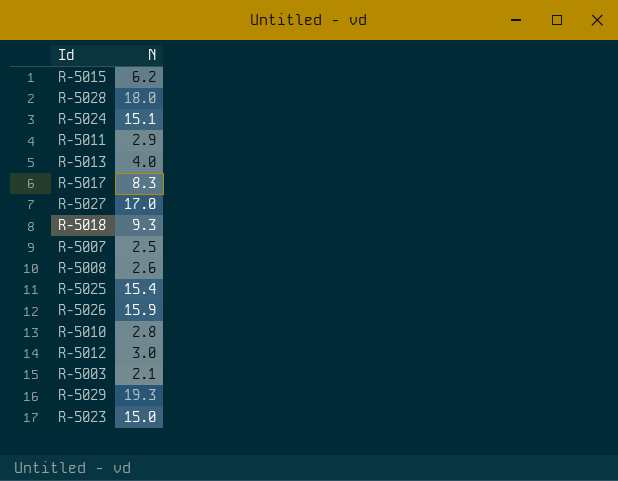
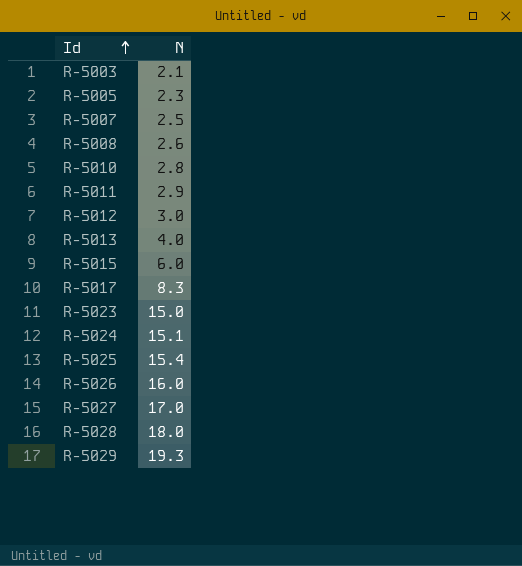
row order: none -> Id ascending
row R-5018: 9.3 -> none
row R-5005: none -> 2.3
R-5015 | N: 6.2 -> 6.0
R-5026 | N: 15.9 -> 16.0

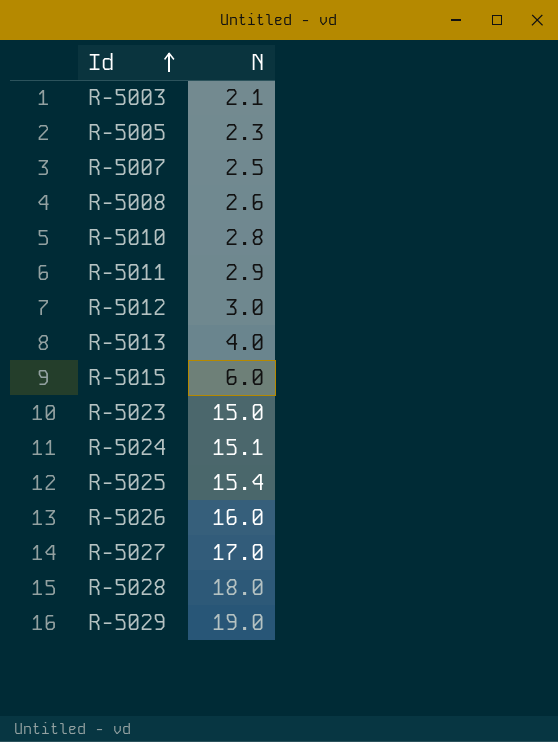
row R-5017: 8.3 -> none
R-5029 | N: 19.3 -> 19.0

